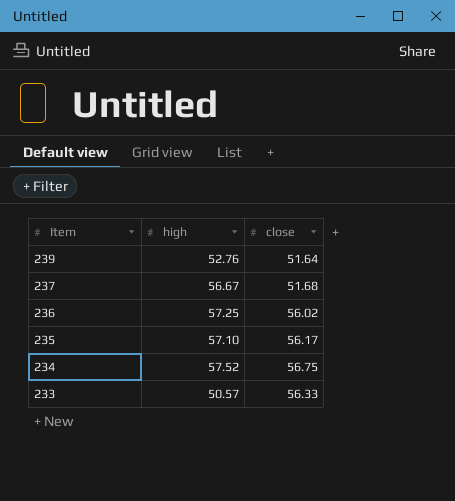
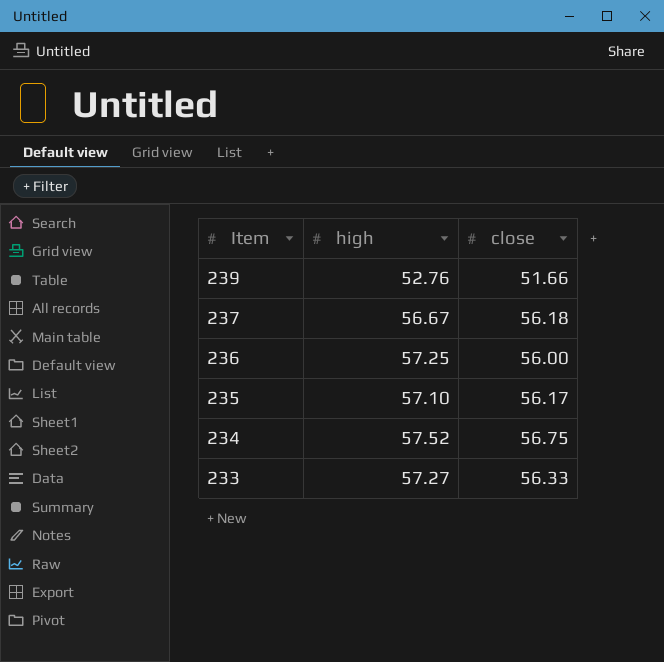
239 | close: 51.64 -> 51.66
237 | close: 51.68 -> 56.18
236 | close: 56.02 -> 56.00
233 | high: 50.57 -> 57.27

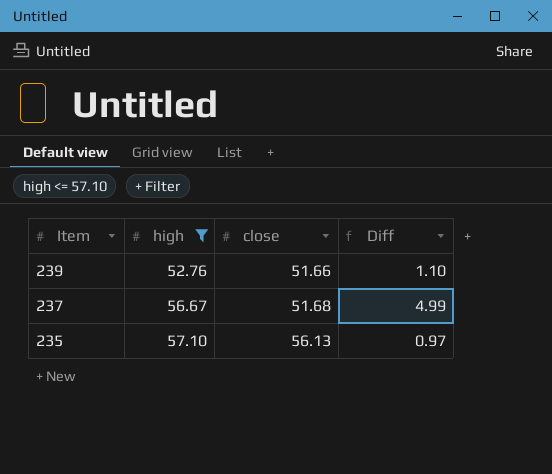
filter: none -> high <= 57.10
column Diff | formula: none -> [high] - [close]
237 | close: 56.18 -> 51.68
235 | close: 56.17 -> 56.13

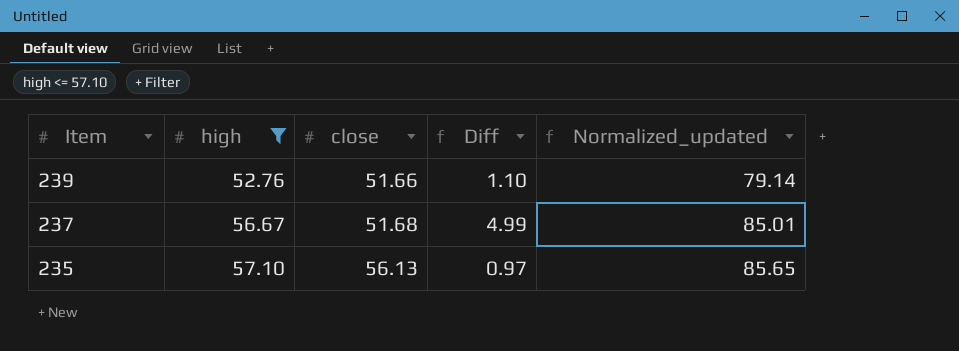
column Normalized_updated | formula: none -> [high] * 1.5

